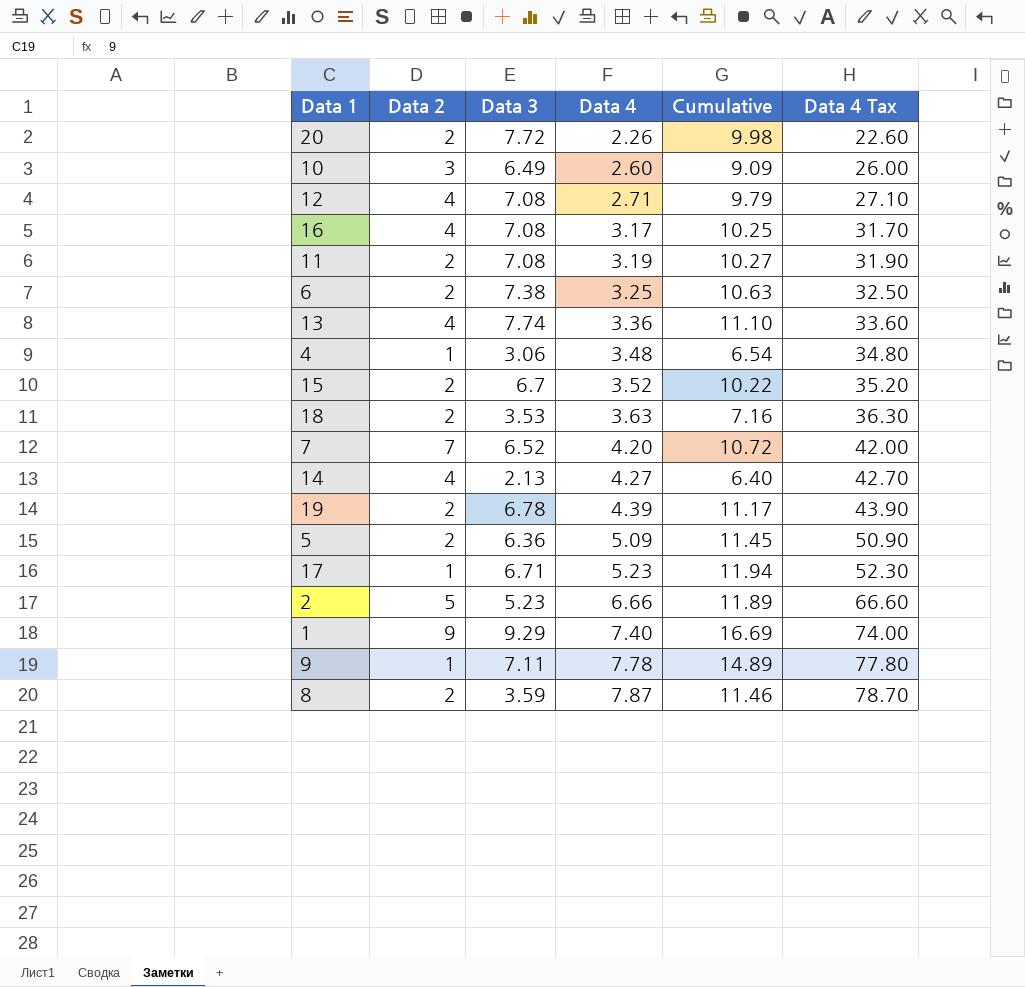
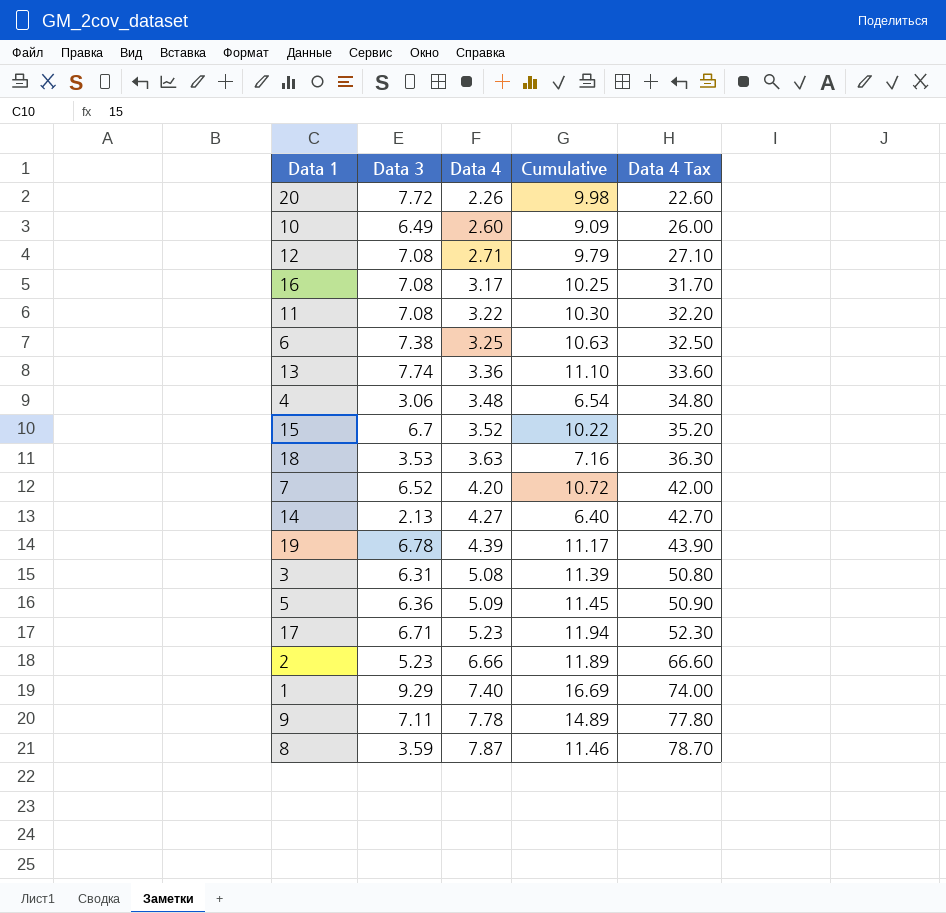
column Data 2 | position: 2 -> none
11 | Data 4: 3.19 -> 3.22
11 | Cumulative: 10.27 -> 10.30
11 | Data 4 Tax: 31.90 -> 32.20
row 3: none -> 6.31 | 5.08 | 11.39 | 50.80

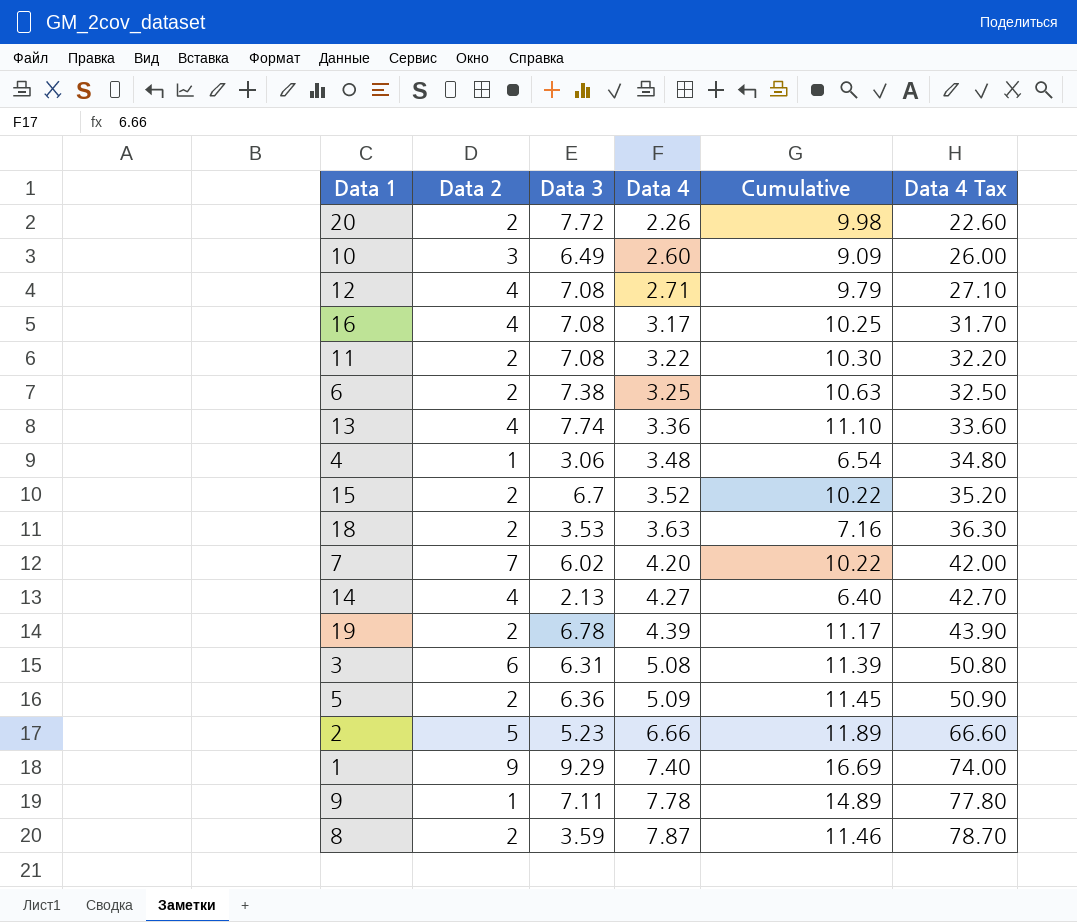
column Data 2 | position: none -> 2
row 17: 6.71 | 5.23 | 11.94 | 52.30 -> none
7 | Data 3: 6.52 -> 6.02
7 | Cumulative: 10.72 -> 10.22

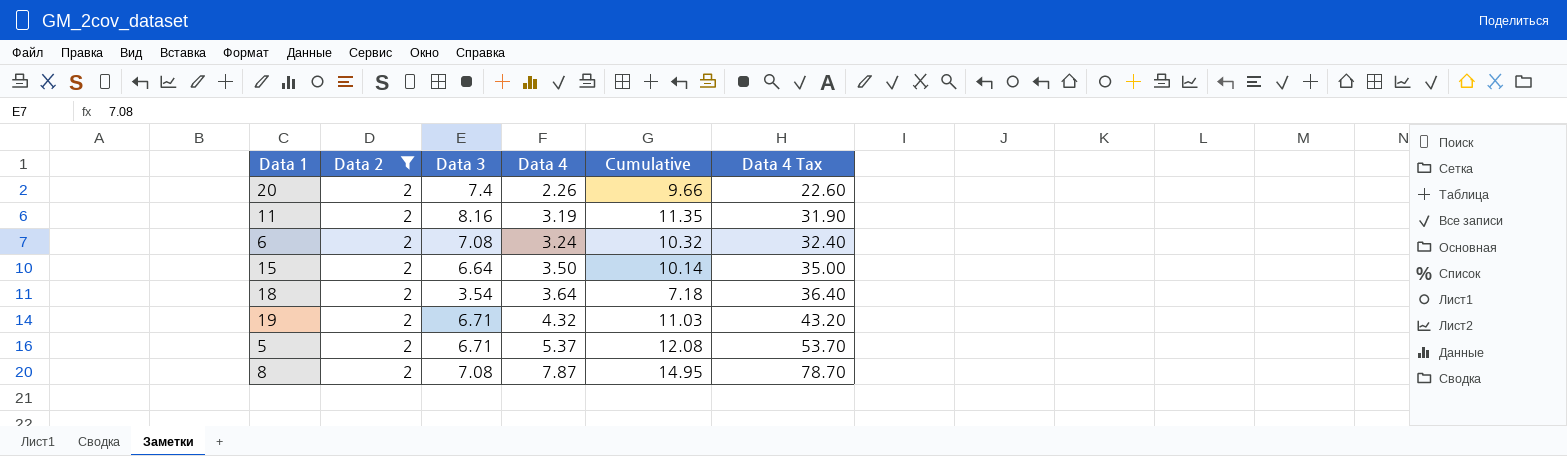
filter: none -> Data 2 = 2
20 | Data 3: 7.72 -> 7.4
20 | Cumulative: 9.98 -> 9.66
11 | Data 3: 7.08 -> 8.16
11 | Data 4: 3.22 -> 3.19
11 | Cumulative: 10.30 -> 11.35
11 | Data 4 Tax: 32.20 -> 31.90
6 | Data 3: 7.38 -> 7.08
6 | Data 4: 3.25 -> 3.24
6 | Cumulative: 10.63 -> 10.32
6 | Data 4 Tax: 32.50 -> 32.40
15 | Data 3: 6.7 -> 6.64
15 | Data 4: 3.52 -> 3.50
15 | Cumulative: 10.22 -> 10.14
15 | Data 4 Tax: 35.20 -> 35.00
18 | Data 3: 3.53 -> 3.54
18 | Data 4: 3.63 -> 3.64
18 | Cumulative: 7.16 -> 7.18
18 | Data 4 Tax: 36.30 -> 36.40
19 | Data 3: 6.78 -> 6.71
19 | Data 4: 4.39 -> 4.32
19 | Cumulative: 11.17 -> 11.03
19 | Data 4 Tax: 43.90 -> 43.20
5 | Data 3: 6.36 -> 6.71
5 | Data 4: 5.09 -> 5.37
5 | Cumulative: 11.45 -> 12.08
5 | Data 4 Tax: 50.90 -> 53.70
8 | Data 3: 3.59 -> 7.08
8 | Cumulative: 11.46 -> 14.95

